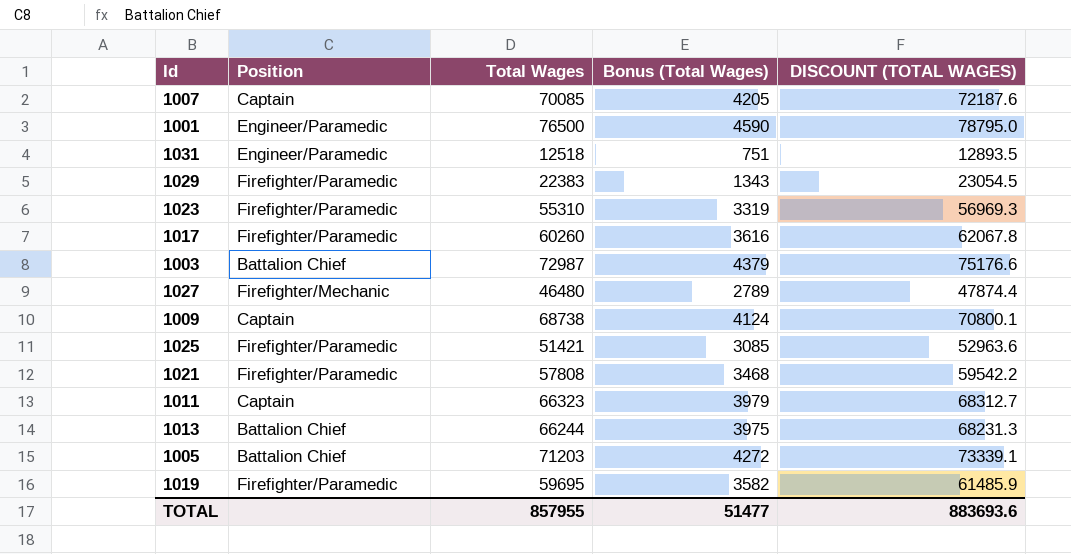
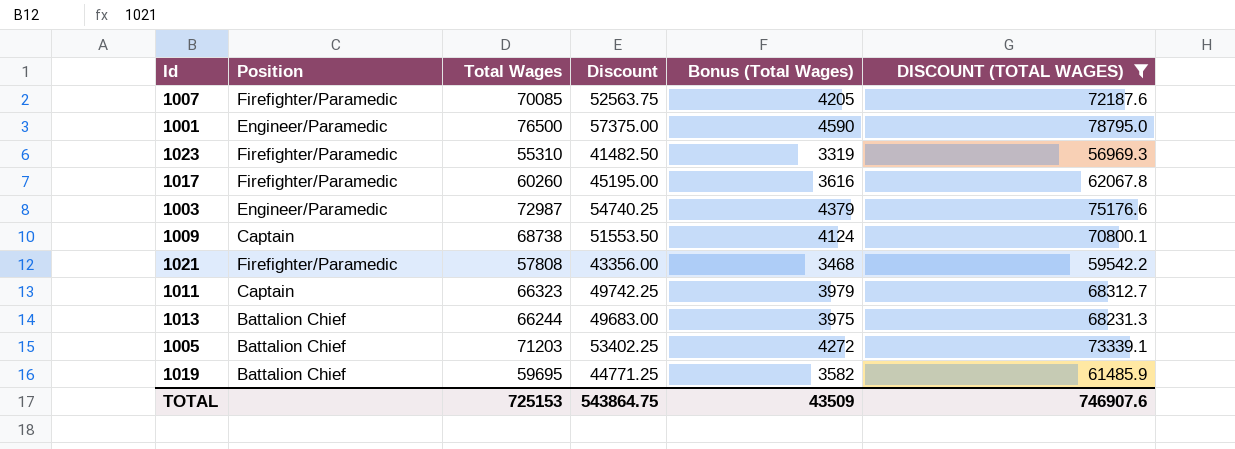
filter: none -> DISCOUNT (TOTAL WAGES) >= 56969.3
column Discount | formula: none -> [Total Wages] * 0.75
1007 | Position: Captain -> Firefighter/Paramedic
1003 | Position: Battalion Chief -> Engineer/Paramedic
1019 | Position: Firefighter/Paramedic -> Battalion Chief
TOTAL | Total Wages: 857955 -> 725153
TOTAL | Bonus (Total Wages): 51477 -> 43509
TOTAL | DISCOUNT (TOTAL WAGES): 883693.6 -> 746907.6

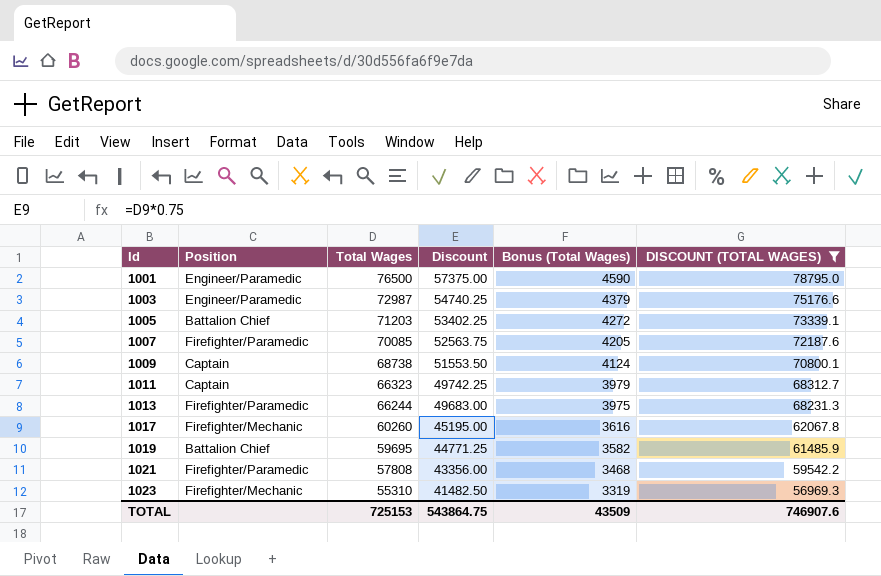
row order: none -> Id ascending
1013 | Position: Battalion Chief -> Firefighter/Paramedic
1017 | Position: Firefighter/Paramedic -> Firefighter/Mechanic
1023 | Position: Firefighter/Paramedic -> Firefighter/Mechanic

